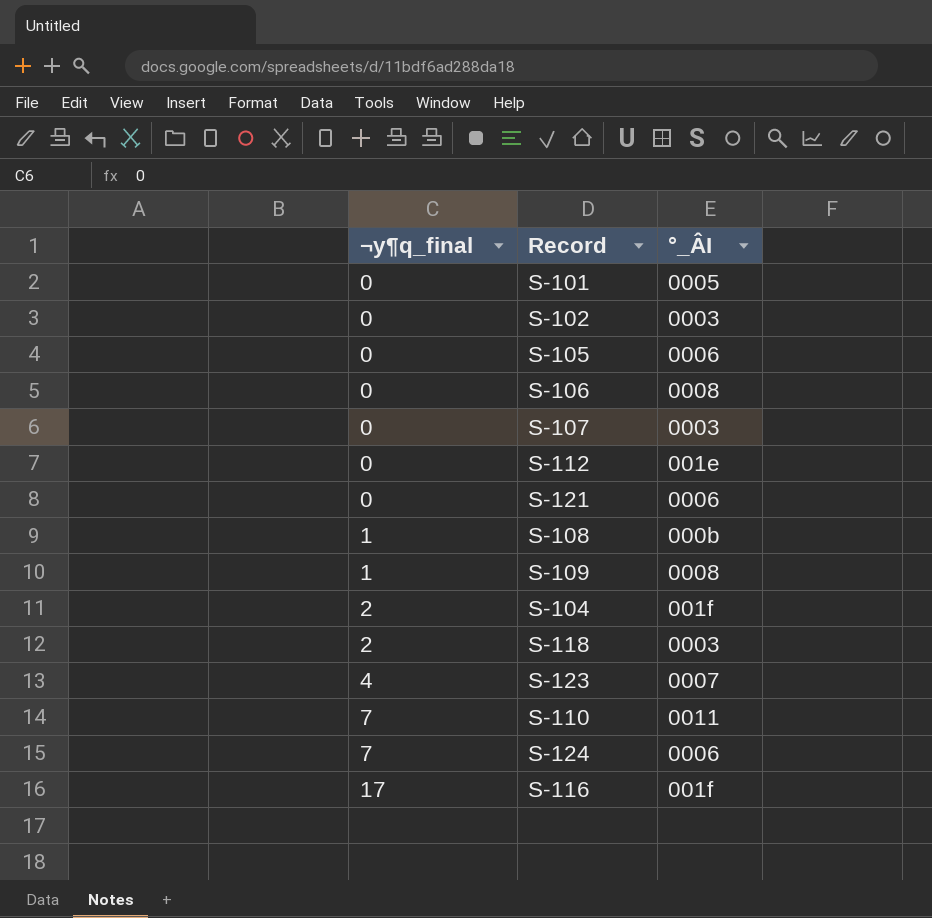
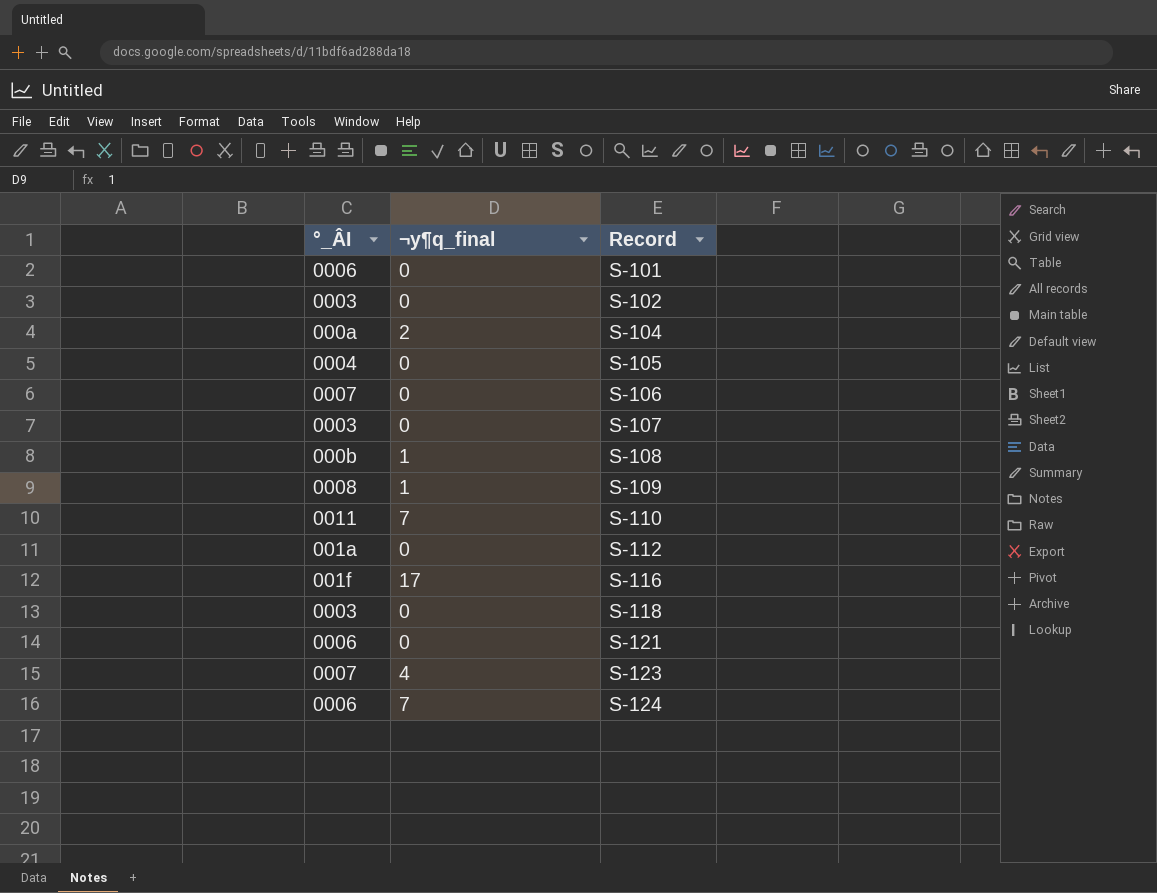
row order: ¬y¶q_final ascending -> Record ascending
column °_ÂI | position: 3 -> 1
S-101 | °_ÂI: 0005 -> 0006
S-104 | °_ÂI: 001f -> 000a
S-105 | °_ÂI: 0006 -> 0004
S-106 | °_ÂI: 0008 -> 0007
S-112 | °_ÂI: 001e -> 001a
S-118 | ¬y¶q_final: 2 -> 0

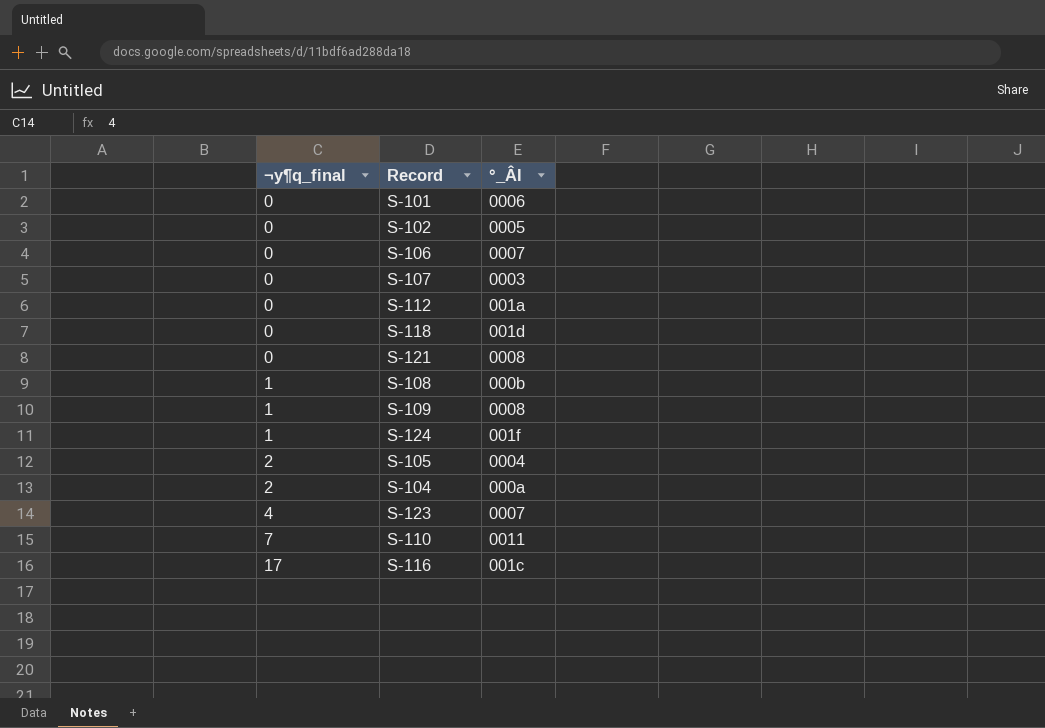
row order: Record ascending -> ¬y¶q_final ascending
column °_ÂI | position: 1 -> 3
S-102 | °_ÂI: 0003 -> 0005
S-118 | °_ÂI: 0003 -> 001d
S-121 | °_ÂI: 0006 -> 0008
S-124 | ¬y¶q_final: 7 -> 1
S-124 | °_ÂI: 0006 -> 001f
S-105 | ¬y¶q_final: 0 -> 2
S-116 | °_ÂI: 001f -> 001c

